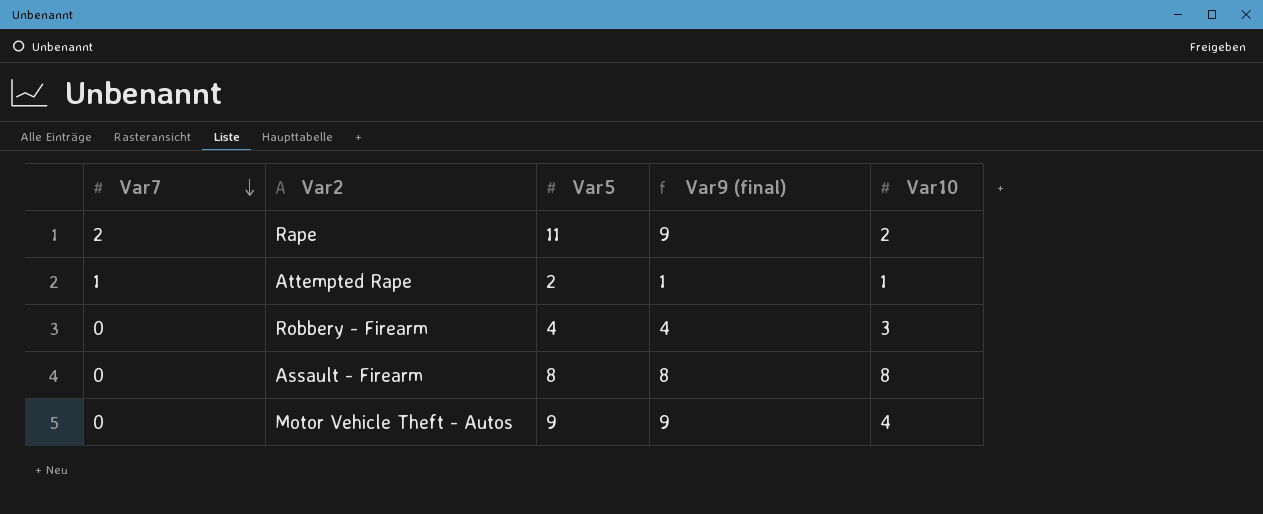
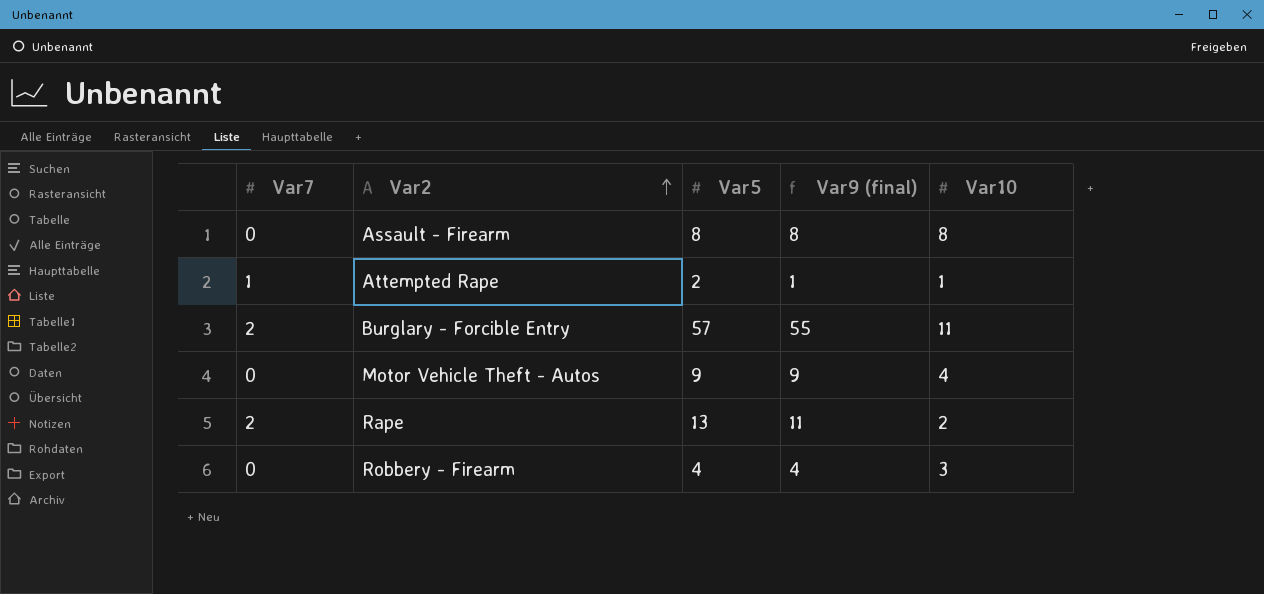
row order: Var7 descending -> Var2 ascending
row Burglary - Forcible Entry: none -> 2 | 57 | 55 | 11
Rape | Var5: 11 -> 13
Rape | Var9 (final): 9 -> 11

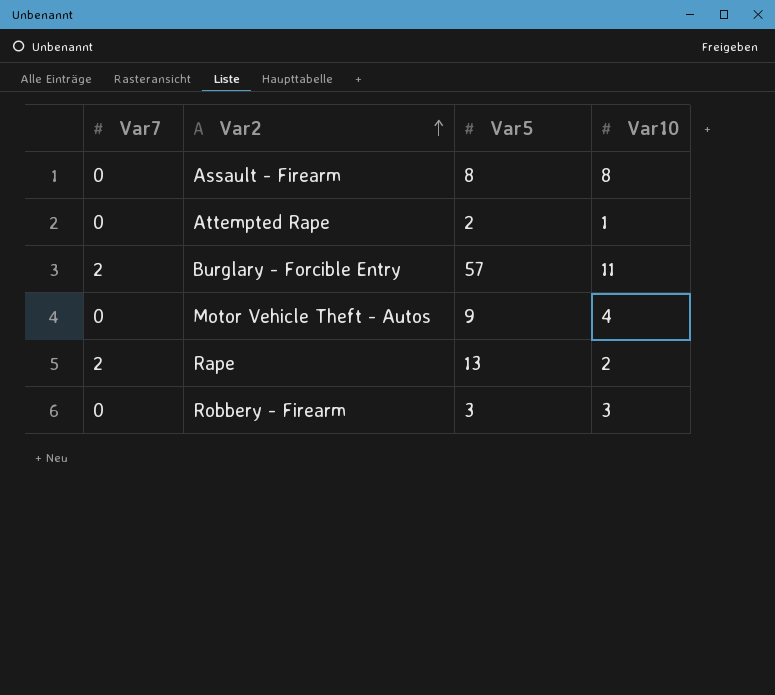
column Var9 (final) | formula: [Var5] - [Var7] -> none
Attempted Rape | Var7: 1 -> 0
Robbery - Firearm | Var5: 4 -> 3

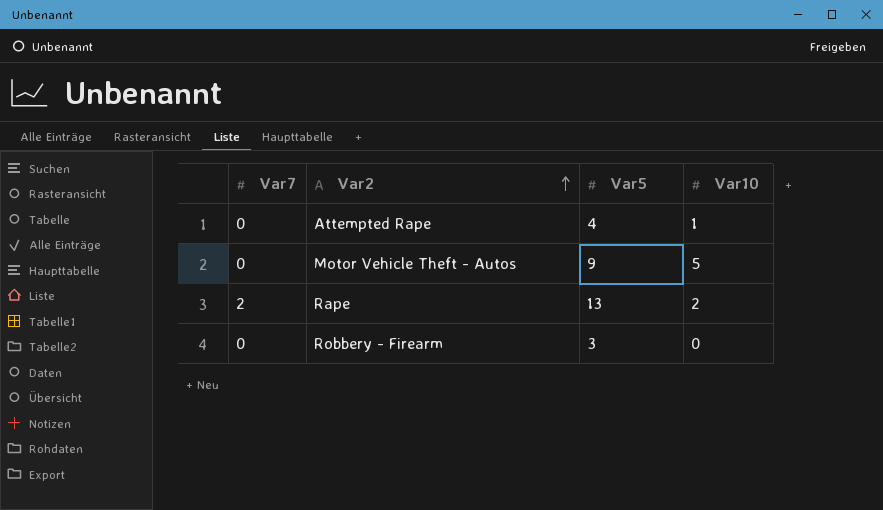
row Assault - Firearm: 0 | 8 | 8 -> none
row Burglary - Forcible Entry: 2 | 57 | 11 -> none
Attempted Rape | Var5: 2 -> 4
Motor Vehicle Theft - Autos | Var10: 4 -> 5
Robbery - Firearm | Var10: 3 -> 0

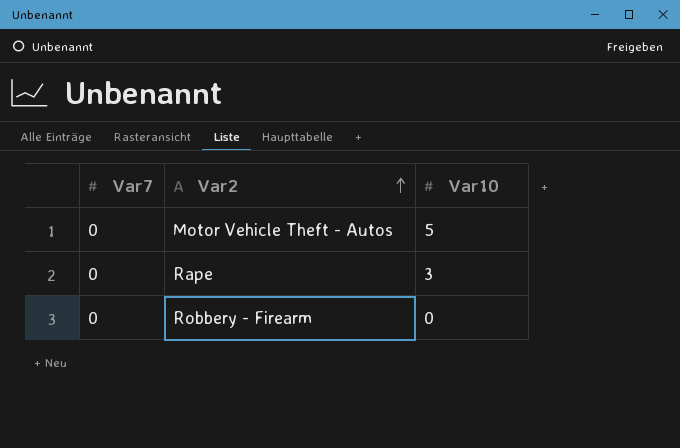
column Var5 | position: 3 -> none
row Attempted Rape: 0 | 4 | 1 -> none
Rape | Var7: 2 -> 0
Rape | Var10: 2 -> 3

